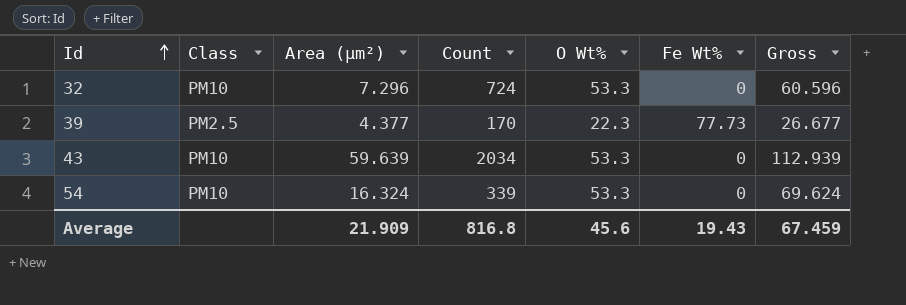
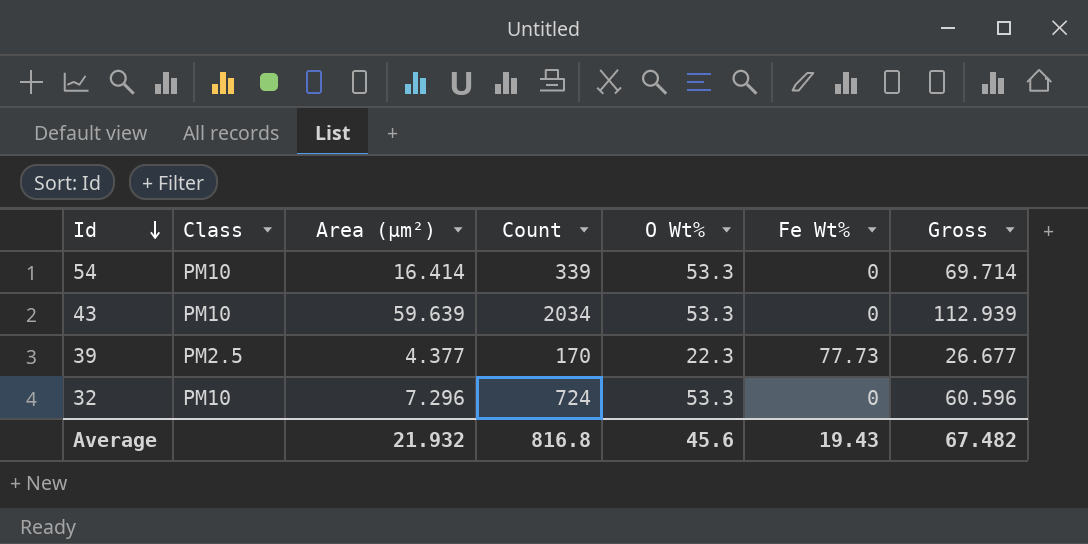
row order: Id ascending -> Id descending
54 | Area (μm²): 16.324 -> 16.414
54 | Gross: 69.624 -> 69.714
Average | Area (μm²): 21.909 -> 21.932
Average | Gross: 67.459 -> 67.482

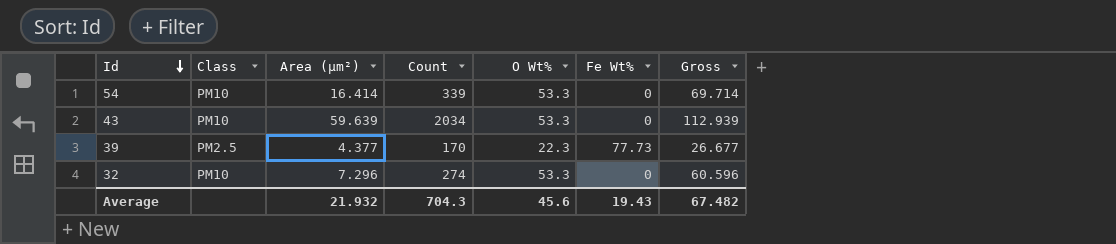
32 | Count: 724 -> 274
Average | Count: 816.8 -> 704.3

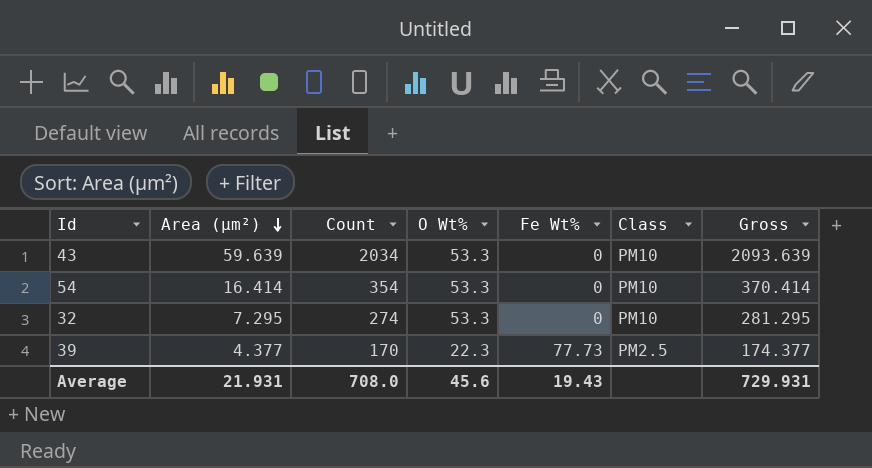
row order: Id descending -> Area (μm²) descending
column Class | position: 2 -> 6
column Gross | formula: [Area (μm²)] + [O Wt%] -> [Area (μm²)] + [Count]
54 | Count: 339 -> 354
32 | Area (μm²): 7.296 -> 7.295
Average | Area (μm²): 21.932 -> 21.931
Average | Count: 704.3 -> 708.0
Average | Gross: 67.482 -> 729.931

